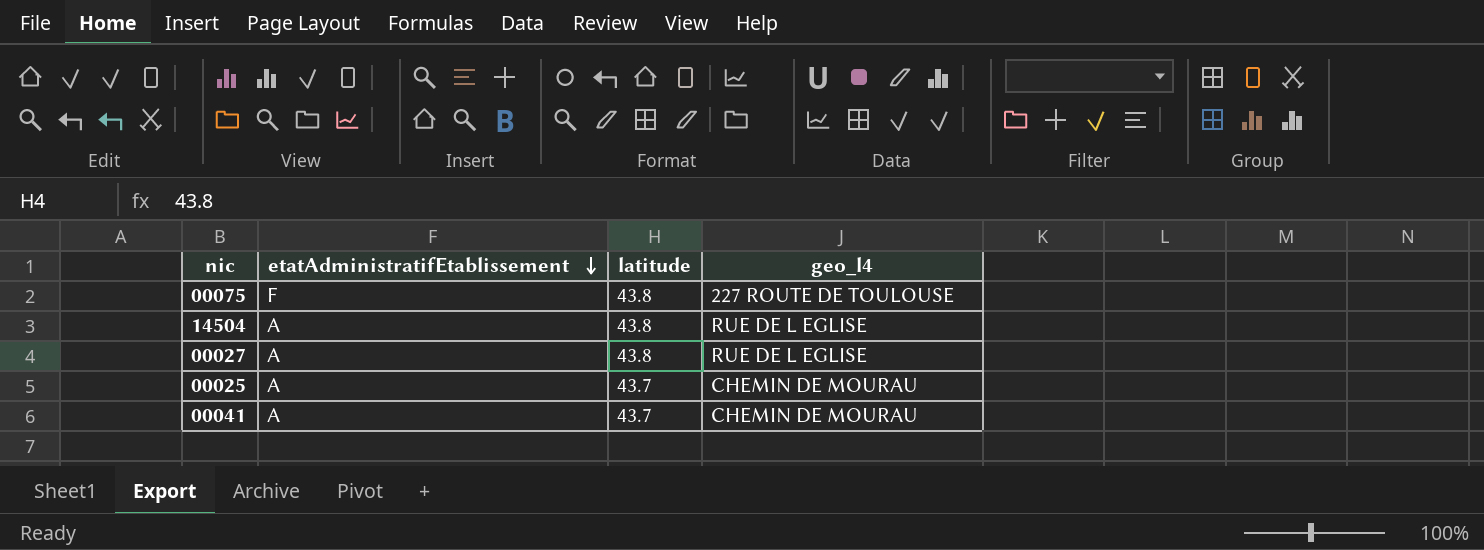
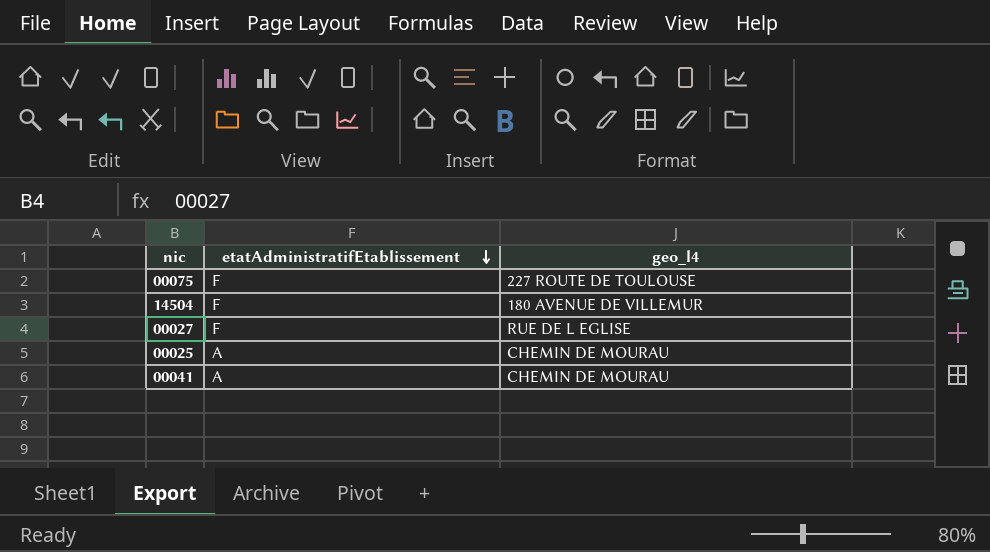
column latitude | position: 3 -> none
14504 | etatAdministratifEtablissement: A -> F
14504 | geo_l4: RUE DE L EGLISE -> 180 AVENUE DE VILLEMUR
00027 | etatAdministratifEtablissement: A -> F

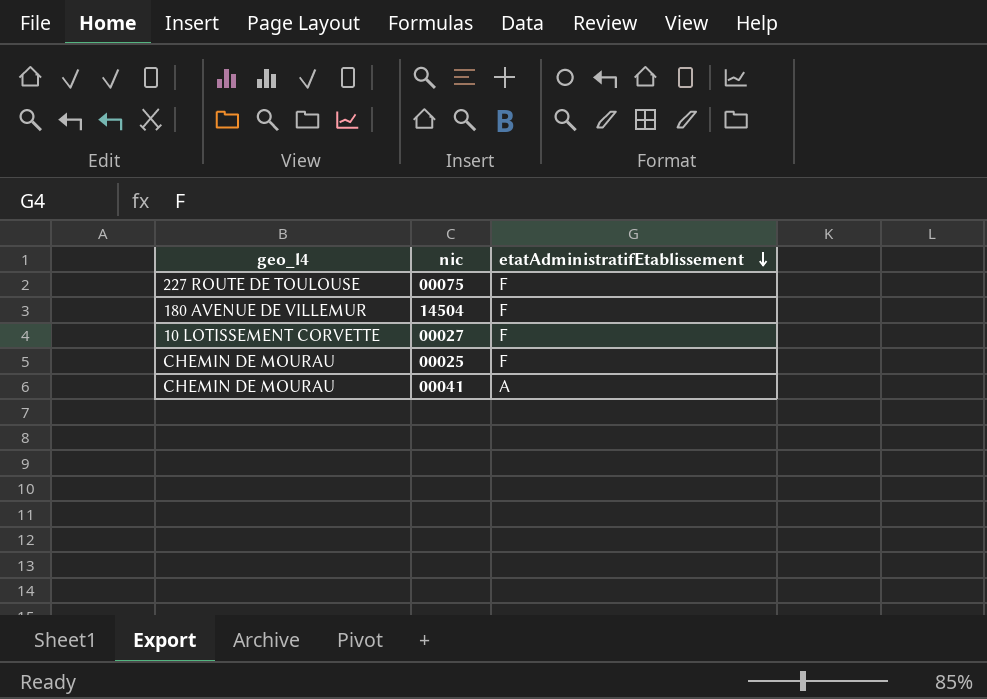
column geo_l4 | position: 3 -> 1
00027 | geo_l4: RUE DE L EGLISE -> 10 LOTISSEMENT CORVETTE
00025 | etatAdministratifEtablissement: A -> F

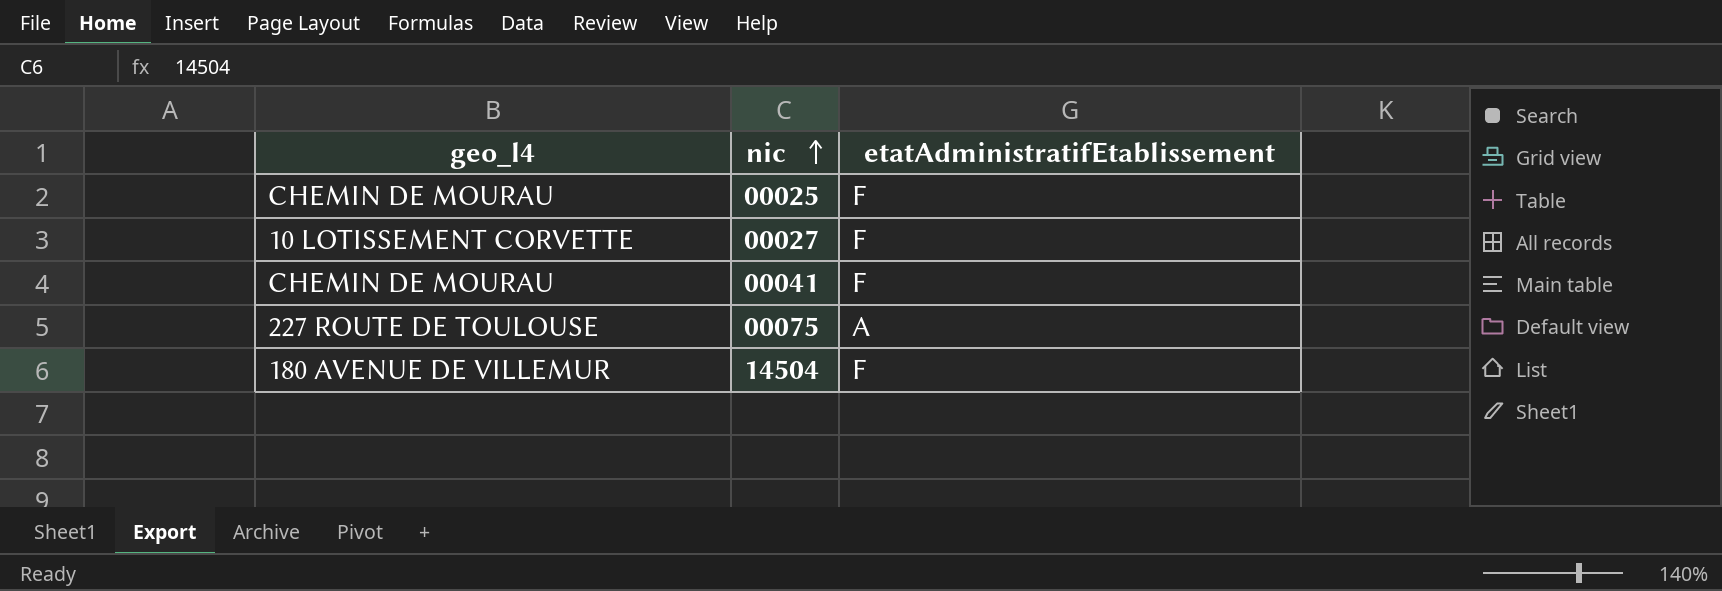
row order: etatAdministratifEtablissement descending -> nic ascending
00041 | etatAdministratifEtablissement: A -> F
00075 | etatAdministratifEtablissement: F -> A

